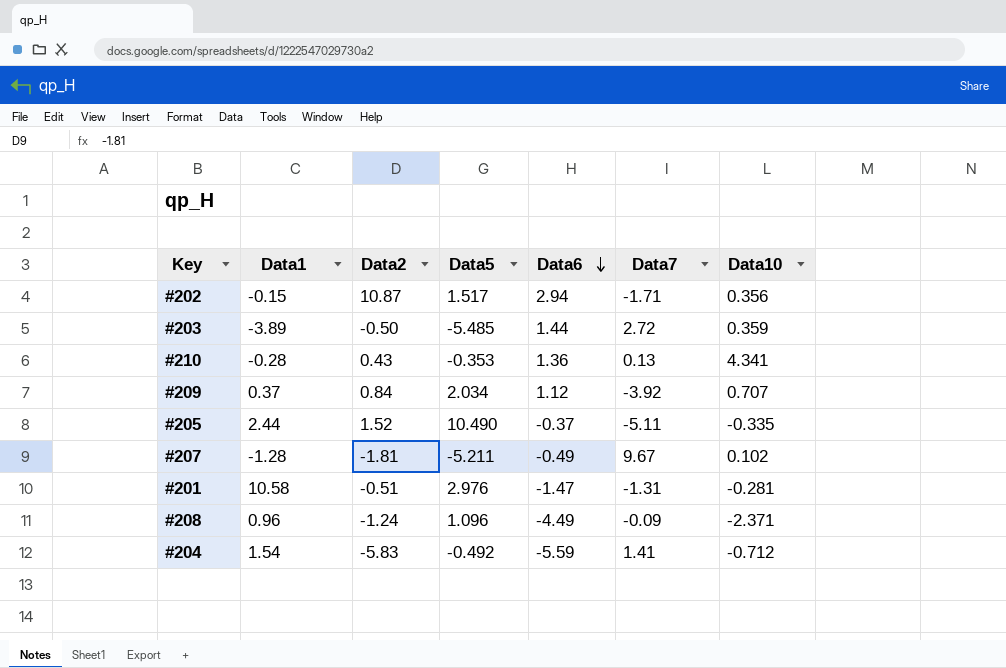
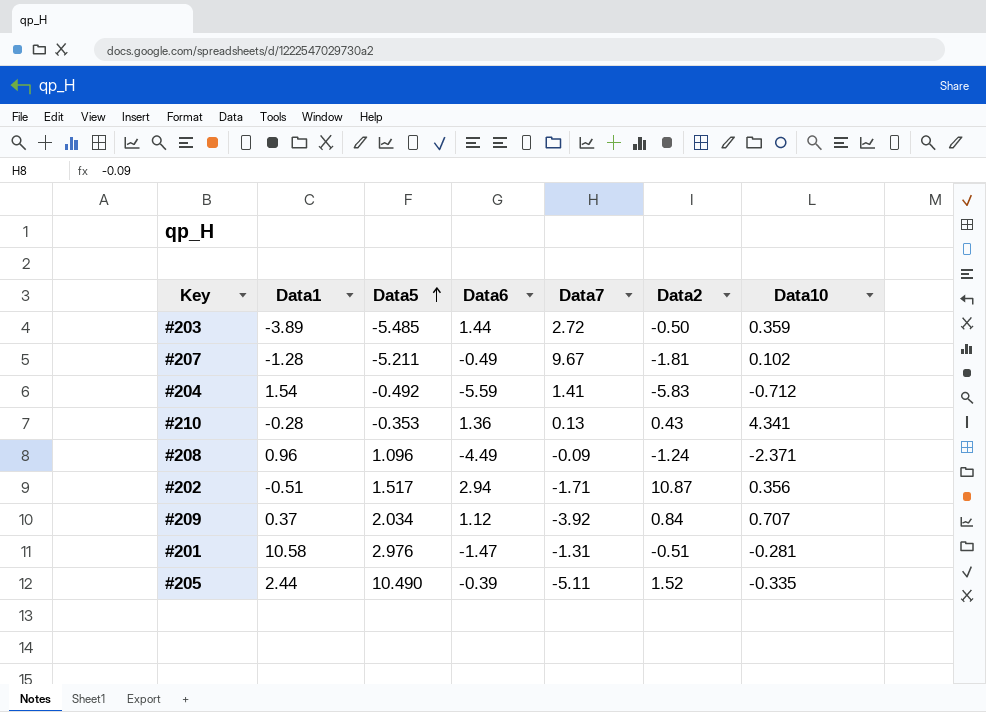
row order: Data6 descending -> Data5 ascending
column Data2 | position: 3 -> 6
#202 | Data1: -0.15 -> -0.51
#205 | Data6: -0.37 -> -0.39

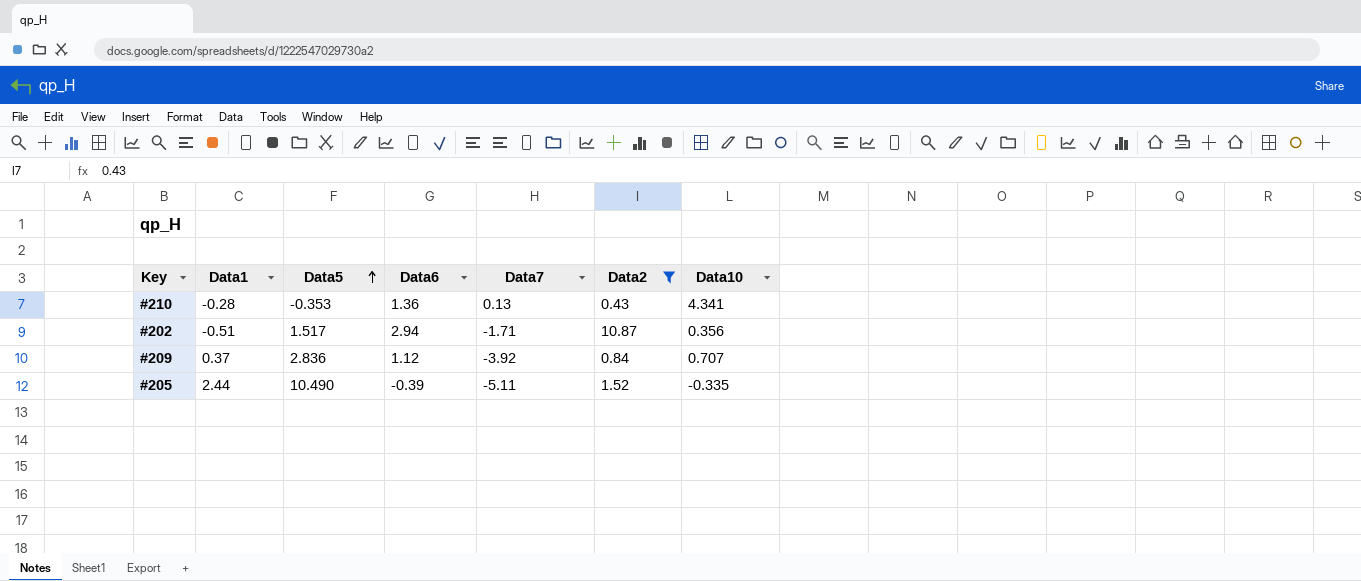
filter: none -> Data2 >= 0.43
#209 | Data5: 2.034 -> 2.836

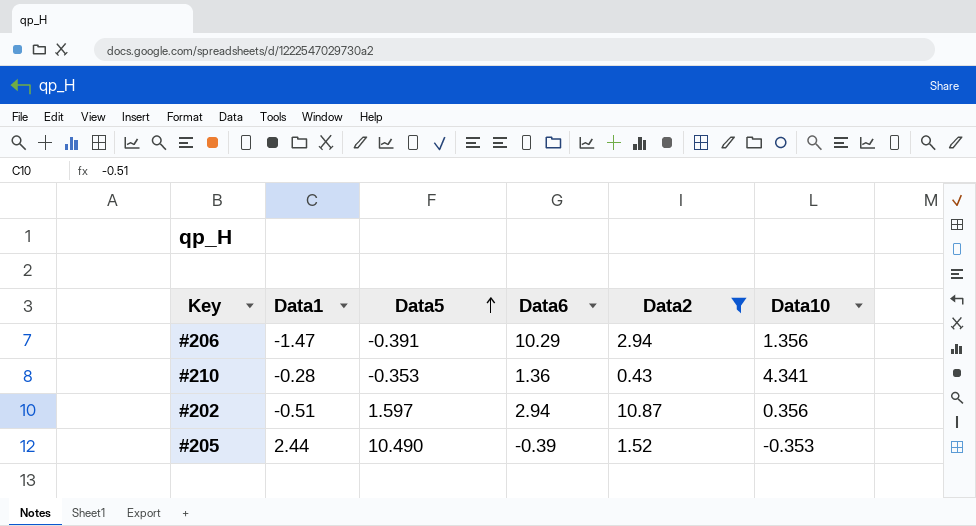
column Data7 | position: 5 -> none
row #209: 0.37 | 2.836 | 1.12 | -3.92 | 0.84 | 0.707 -> none
row #206: none -> -1.47 | -0.391 | 10.29 | 2.94 | 1.356
#202 | Data5: 1.517 -> 1.597
#205 | Data10: -0.335 -> -0.353

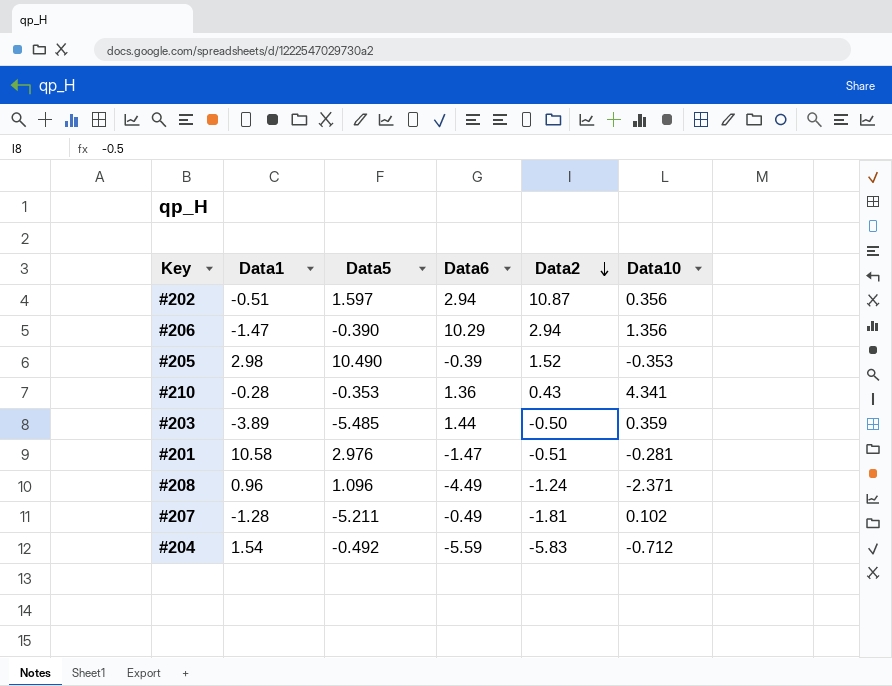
filter: Data2 >= 0.43 -> none
row order: Data5 ascending -> Data2 descending
#206 | Data5: -0.391 -> -0.390
#205 | Data1: 2.44 -> 2.98

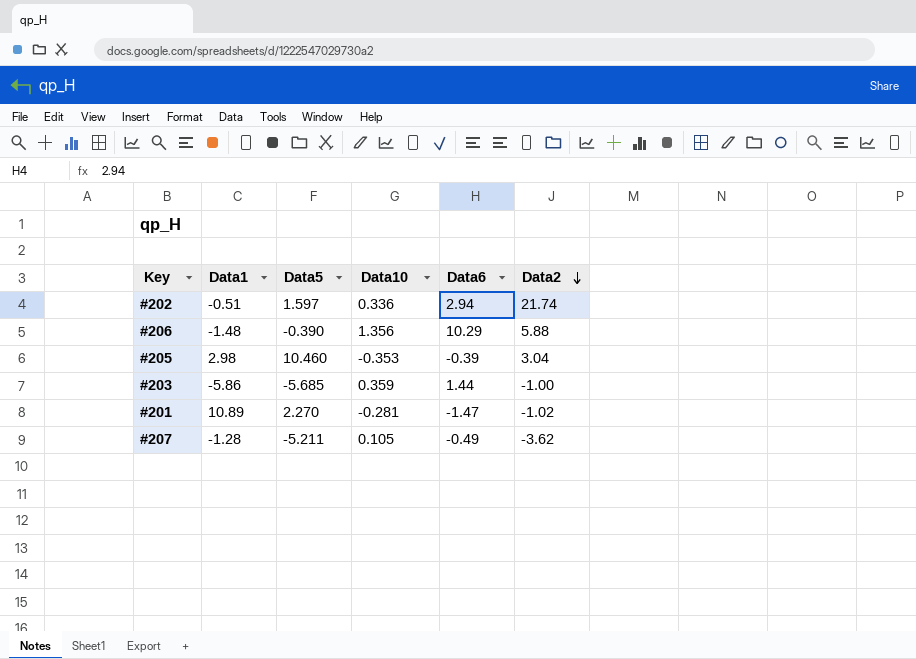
column Data10 | position: 6 -> 4
row #210: -0.28 | -0.353 | 1.36 | 0.43 | 4.341 -> none
row #208: 0.96 | 1.096 | -4.49 | -1.24 | -2.371 -> none
row #204: 1.54 | -0.492 | -5.59 | -5.83 | -0.712 -> none
#202 | Data10: 0.356 -> 0.336
#202 | Data2: 10.87 -> 21.74
#206 | Data1: -1.47 -> -1.48
#206 | Data2: 2.94 -> 5.88
#205 | Data5: 10.490 -> 10.460
#205 | Data2: 1.52 -> 3.04
#203 | Data1: -3.89 -> -5.86
#203 | Data5: -5.485 -> -5.685
#203 | Data2: -0.50 -> -1.00
#201 | Data1: 10.58 -> 10.89
#201 | Data5: 2.976 -> 2.270
#201 | Data2: -0.51 -> -1.02
#207 | Data10: 0.102 -> 0.105
#207 | Data2: -1.81 -> -3.62

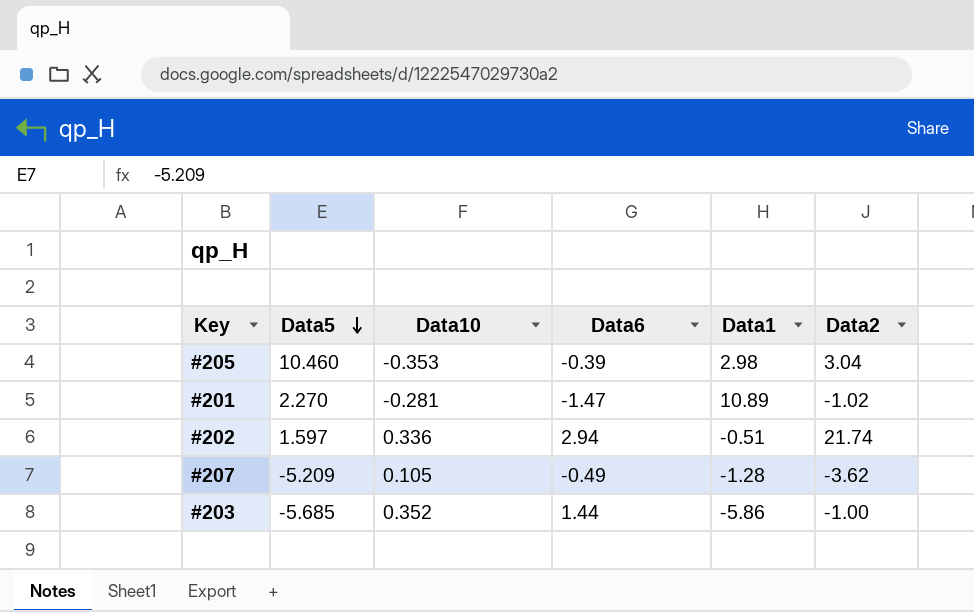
row order: Data2 descending -> Data5 descending
column Data1 | position: 2 -> 5
row #206: -1.48 | -0.390 | 1.356 | 10.29 | 5.88 -> none
#207 | Data5: -5.211 -> -5.209
#203 | Data10: 0.359 -> 0.352

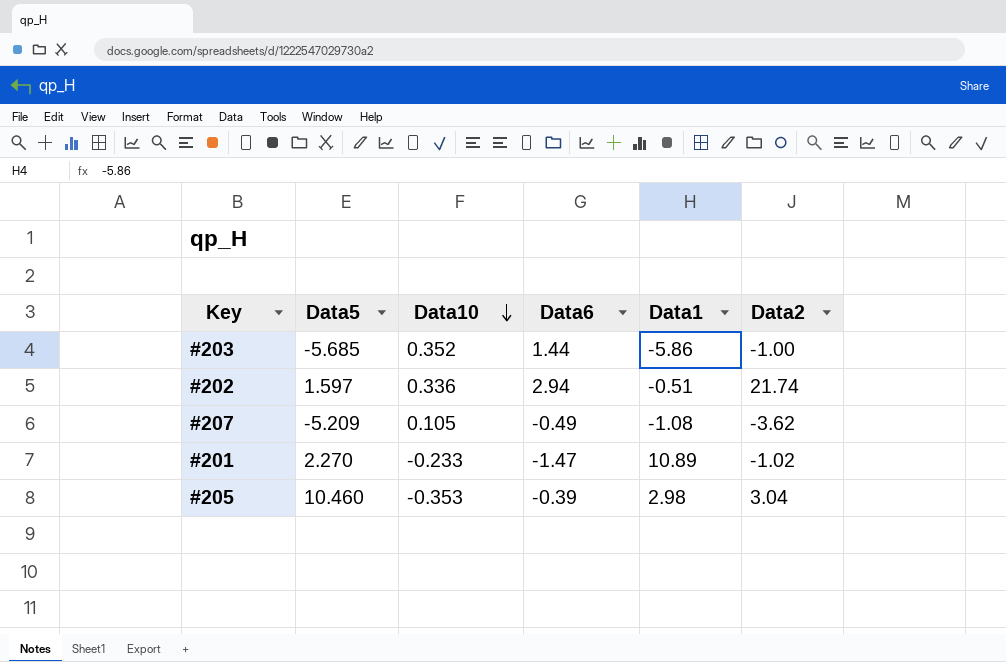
row order: Data5 descending -> Data10 descending
#207 | Data1: -1.28 -> -1.08
#201 | Data10: -0.281 -> -0.233

